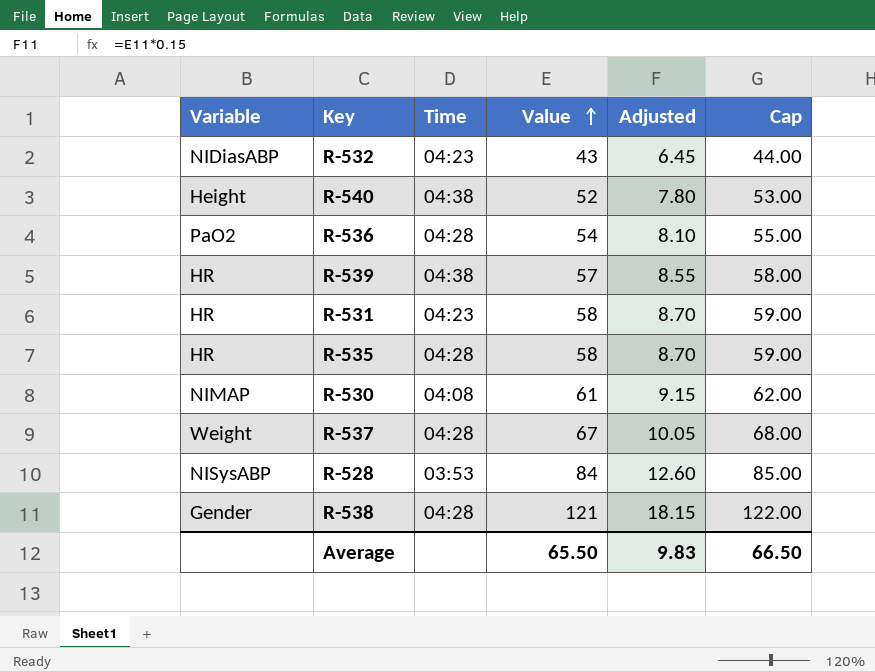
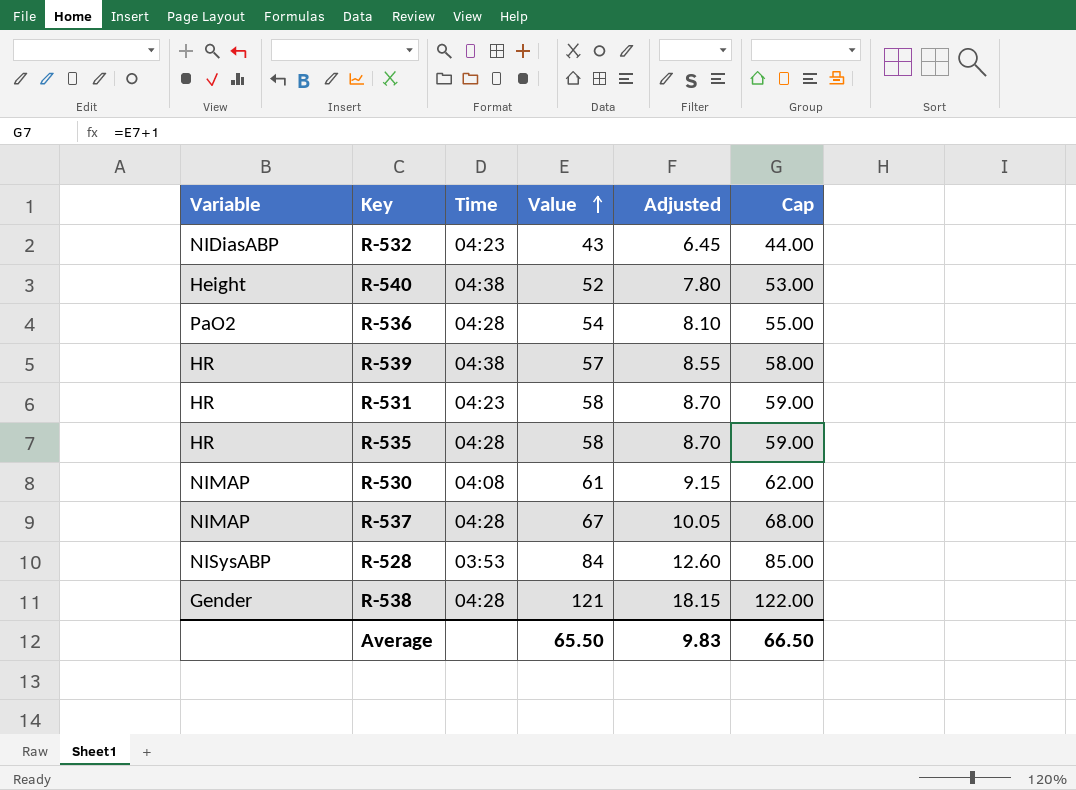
R-537 | Variable: Weight -> NIMAP

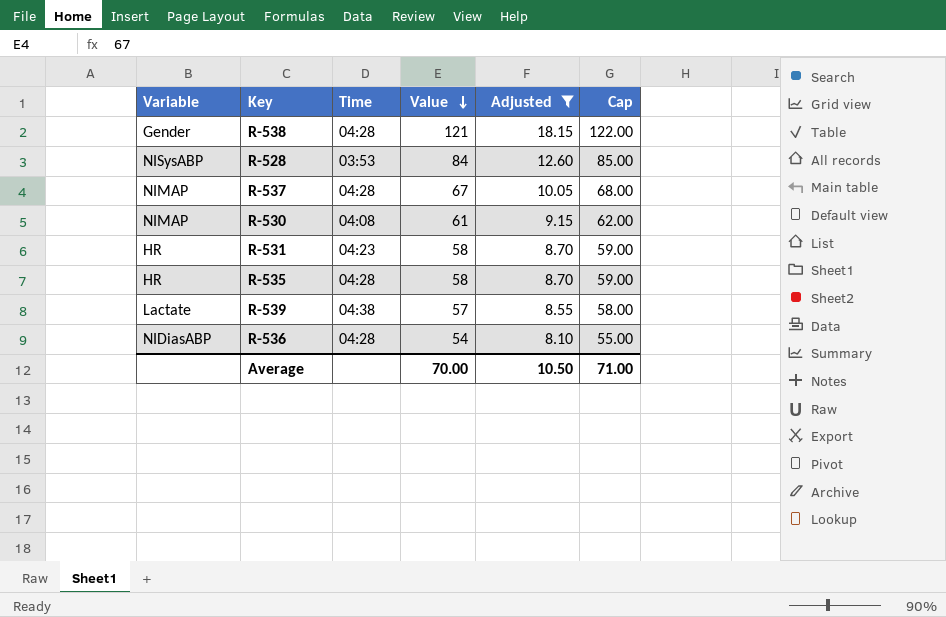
filter: none -> Adjusted >= 8.10
row order: Value ascending -> Value descending
R-539 | Variable: HR -> Lactate
R-536 | Variable: PaO2 -> NIDiasABP
Average | Value: 65.50 -> 70.00
Average | Adjusted: 9.83 -> 10.50
Average | Cap: 66.50 -> 71.00

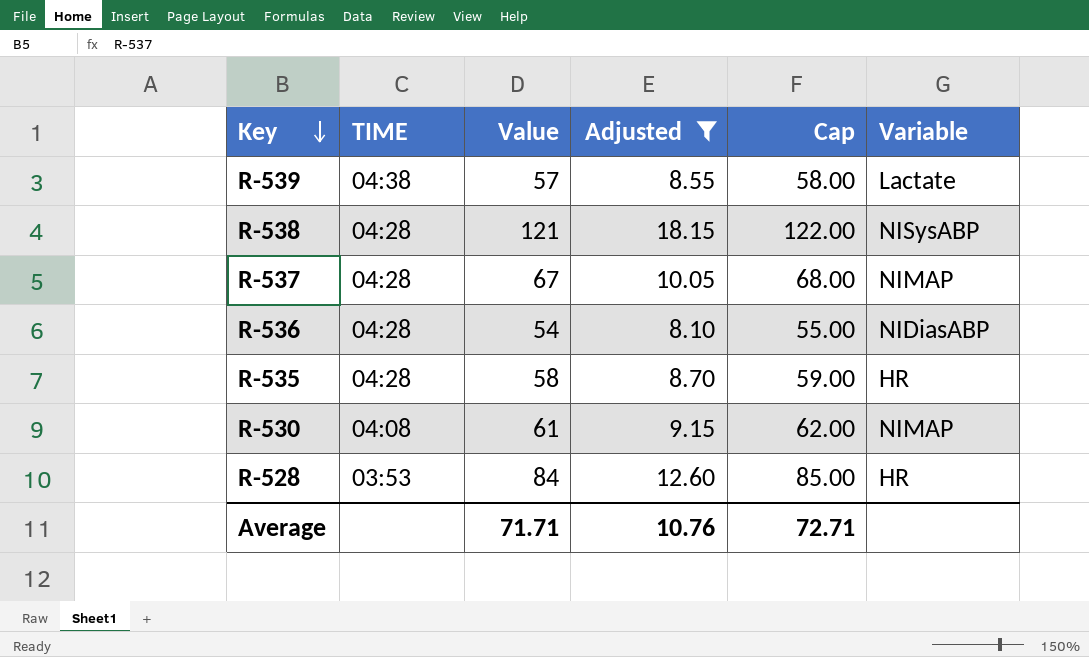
row order: Value descending -> Key descending
column name: Time -> TIME
column Variable | position: 1 -> 6
row R-531: HR | 04:23 | 58 | 8.70 | 59.00 -> none
R-538 | Variable: Gender -> NISysABP
R-528 | Variable: NISysABP -> HR
Average | Value: 70.00 -> 71.71
Average | Adjusted: 10.50 -> 10.76
Average | Cap: 71.00 -> 72.71

